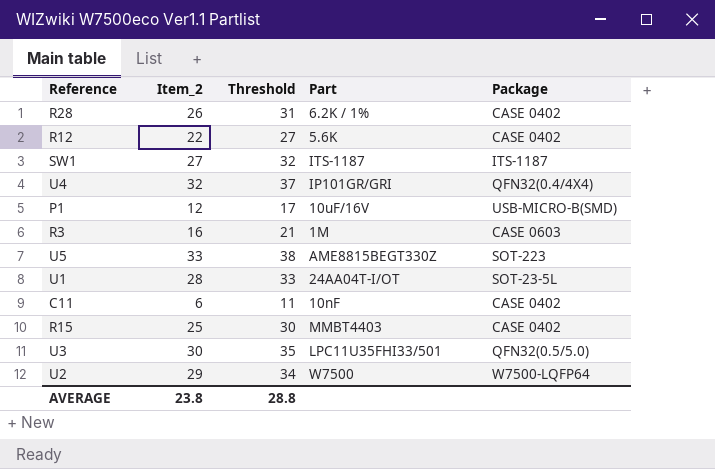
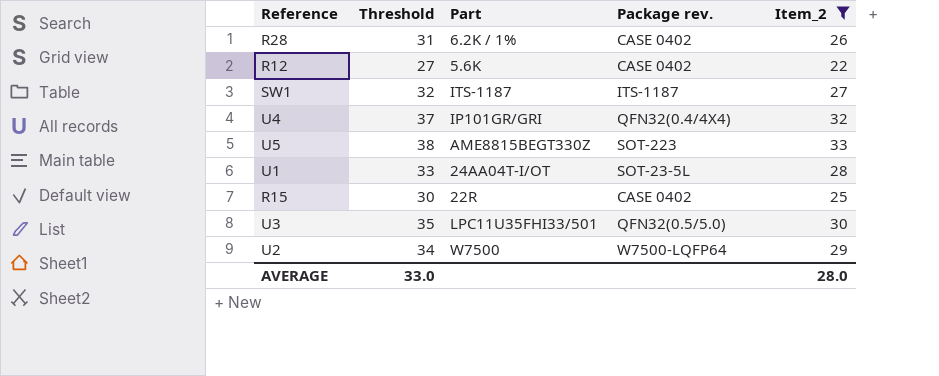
filter: none -> Item_2 >= 22
column name: Package -> Package rev.
column Item_2 | position: 2 -> 5
R15 | Part: MMBT4403 -> 22R
AVERAGE | Threshold: 28.8 -> 33.0
AVERAGE | Item_2: 23.8 -> 28.0

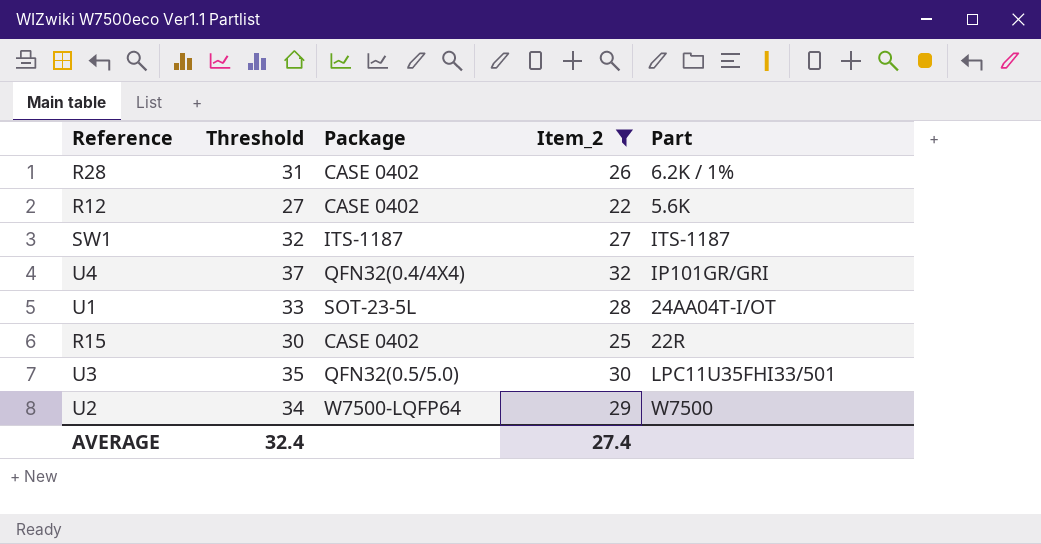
column name: Package rev. -> Package
column Part | position: 3 -> 5
row U5: 38 | AME8815BEGT330Z | SOT-223 | 33 -> none
AVERAGE | Threshold: 33.0 -> 32.4
AVERAGE | Item_2: 28.0 -> 27.4

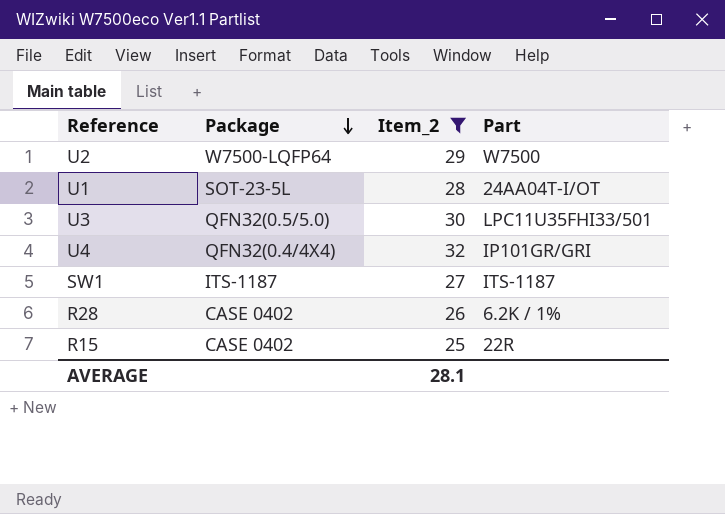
row order: none -> Package descending
column Threshold | formula: [Item_2] + 5 -> none
row R12: 27 | CASE 0402 | 22 | 5.6K -> none
AVERAGE | Item_2: 27.4 -> 28.1

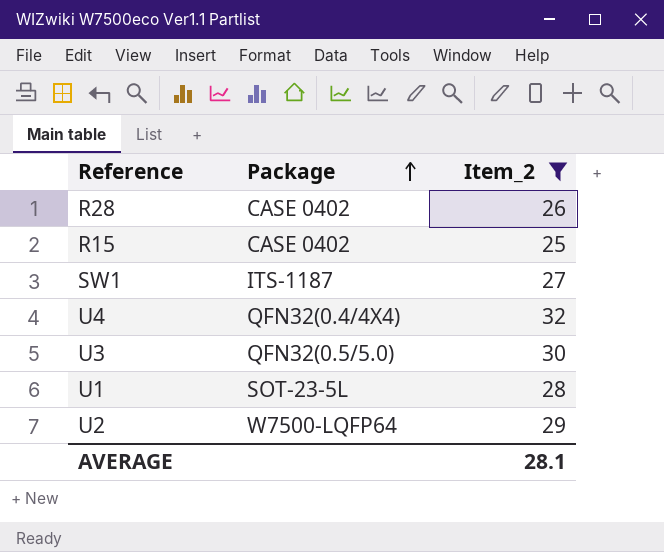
row order: Package descending -> Package ascending
column Part | position: 4 -> none

